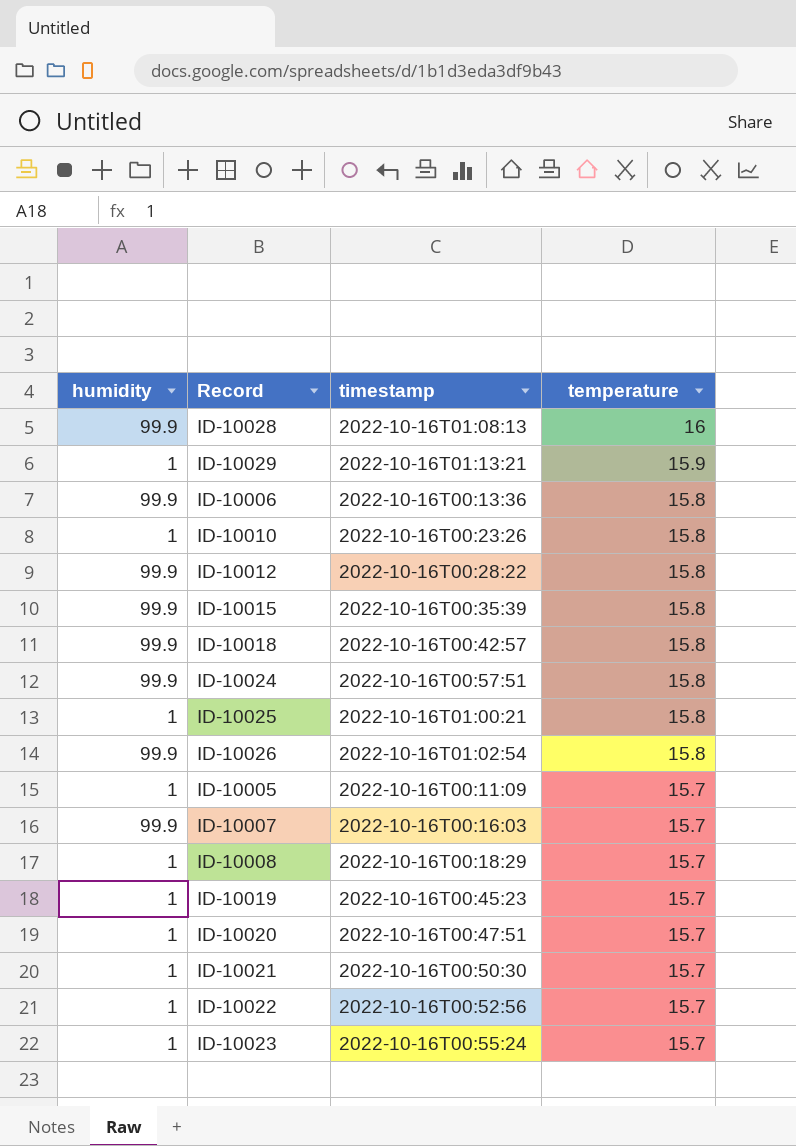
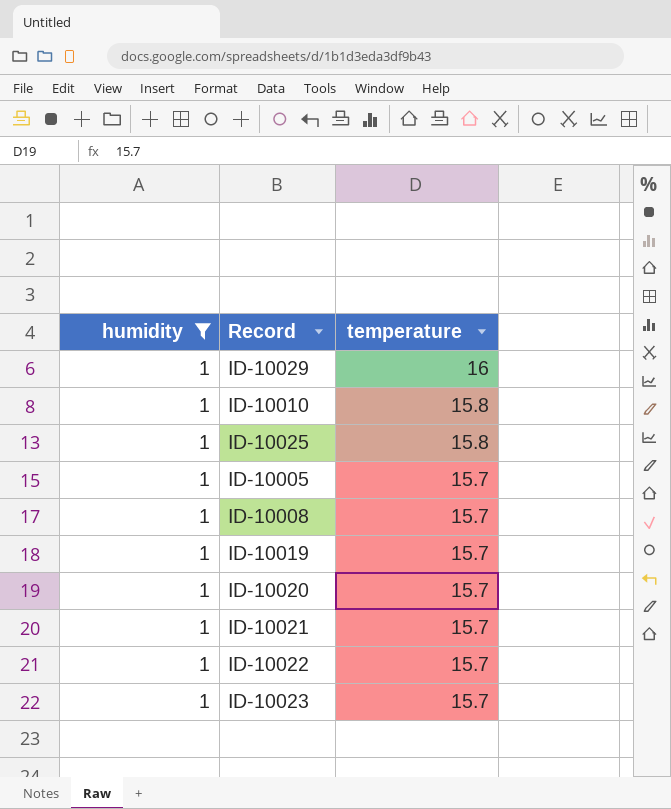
filter: none -> humidity = 1
column timestamp | position: 3 -> none
ID-10029 | temperature: 15.9 -> 16

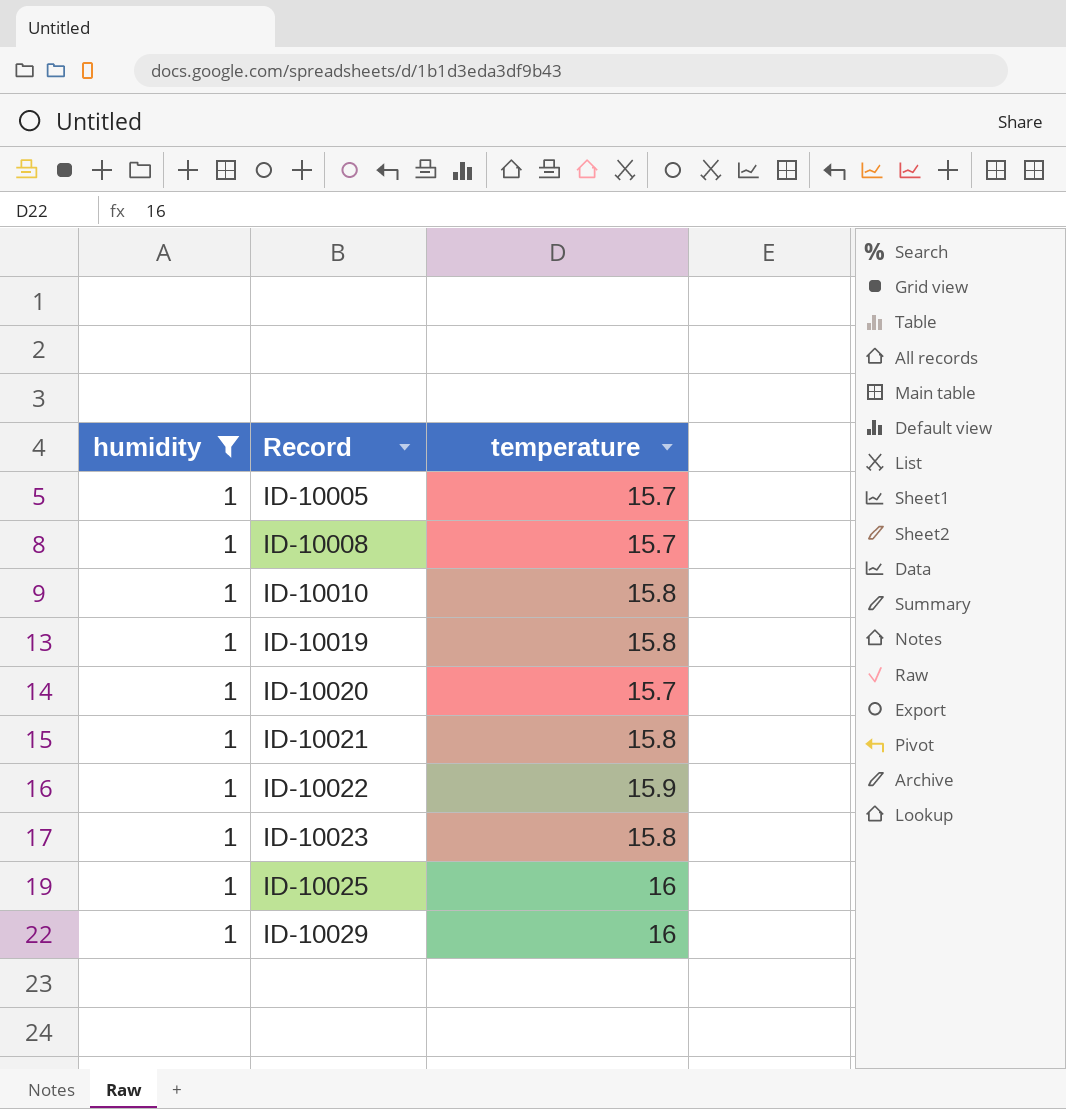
row order: temperature descending -> Record ascending
ID-10019 | temperature: 15.7 -> 15.8
ID-10021 | temperature: 15.7 -> 15.8
ID-10022 | temperature: 15.7 -> 15.9
ID-10023 | temperature: 15.7 -> 15.8
ID-10025 | temperature: 15.8 -> 16

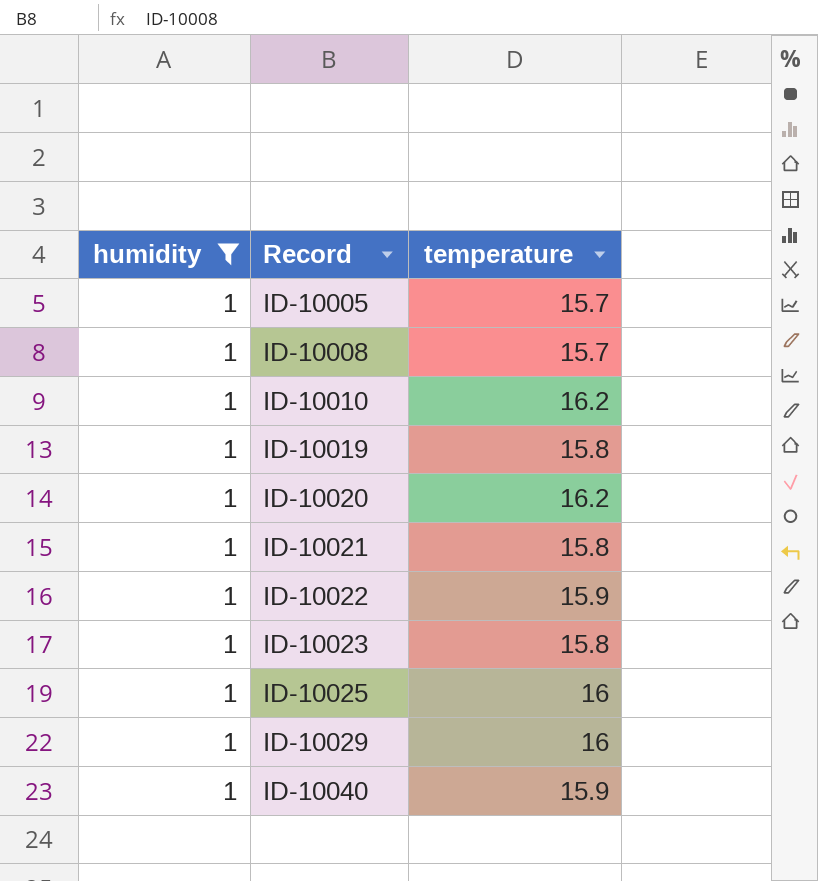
ID-10010 | temperature: 15.8 -> 16.2
ID-10020 | temperature: 15.7 -> 16.2
row ID-10040: none -> 1 | 15.9

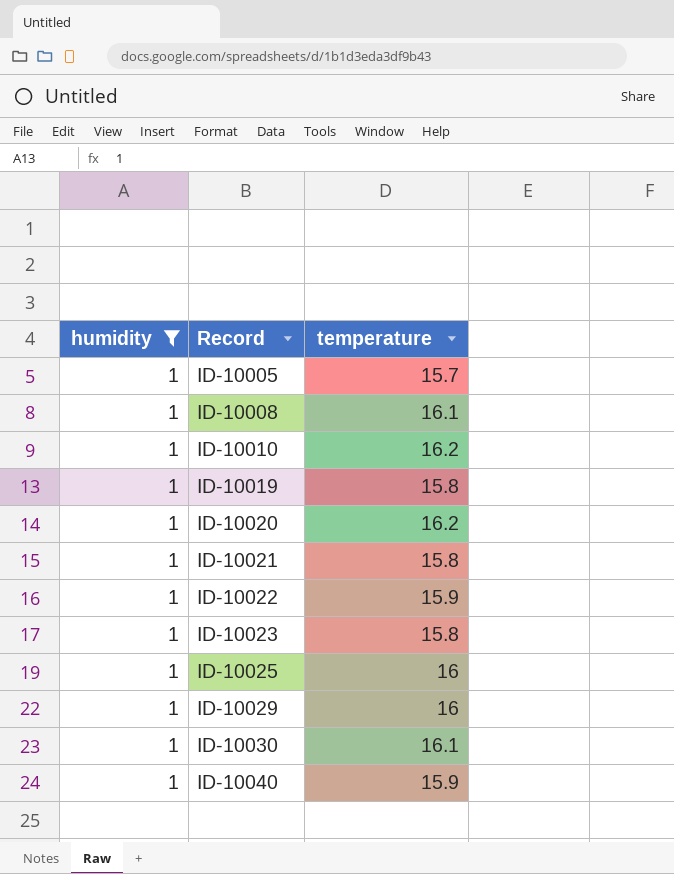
ID-10008 | temperature: 15.7 -> 16.1
row ID-10030: none -> 1 | 16.1

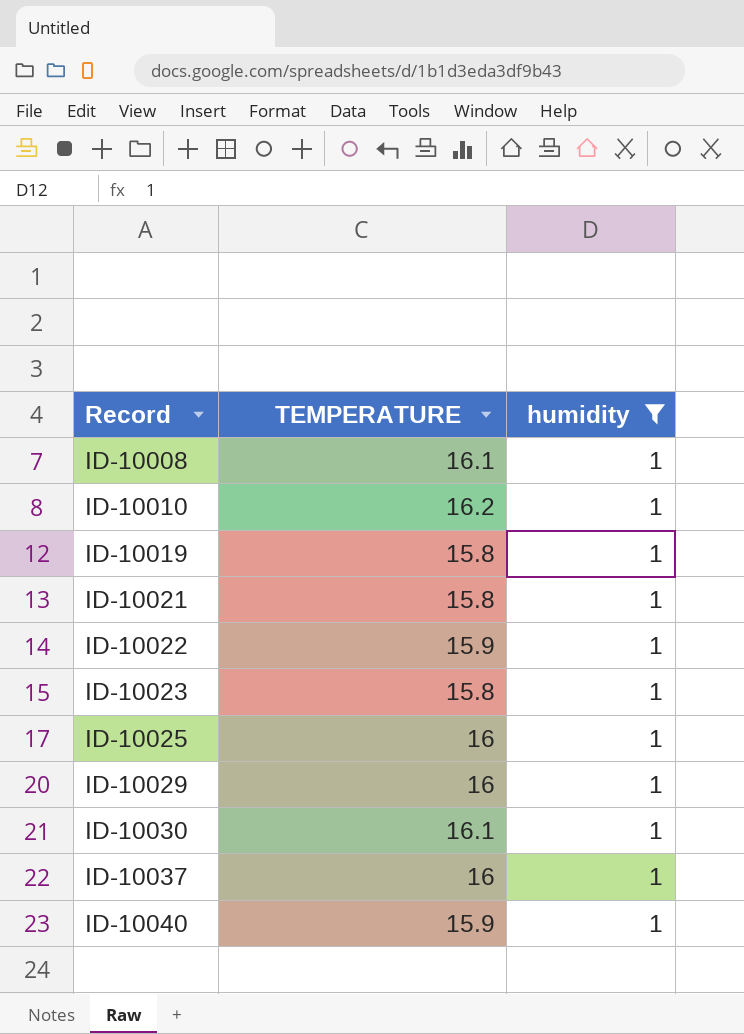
column name: temperature -> TEMPERATURE
column humidity | position: 1 -> 3
row ID-10005: 1 | 15.7 -> none
row ID-10020: 1 | 16.2 -> none
row ID-10037: none -> 16 | 1

